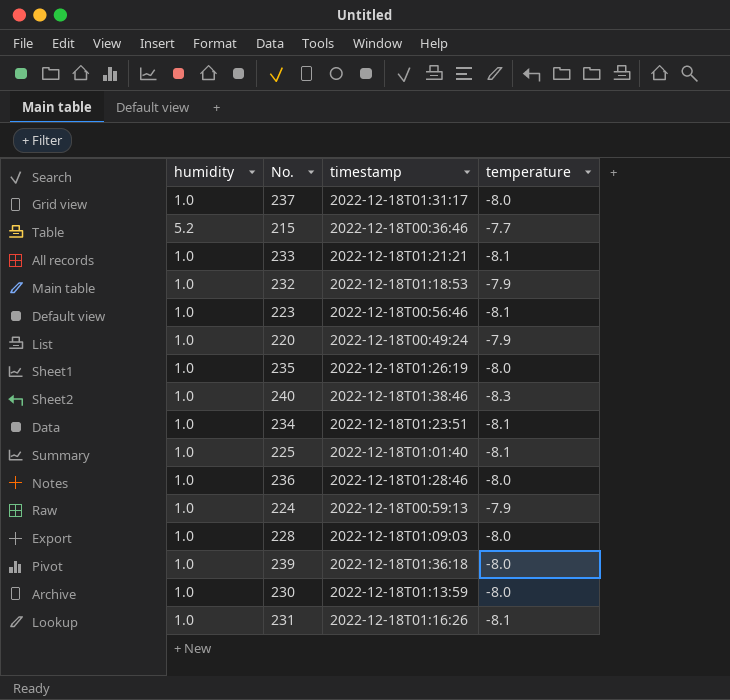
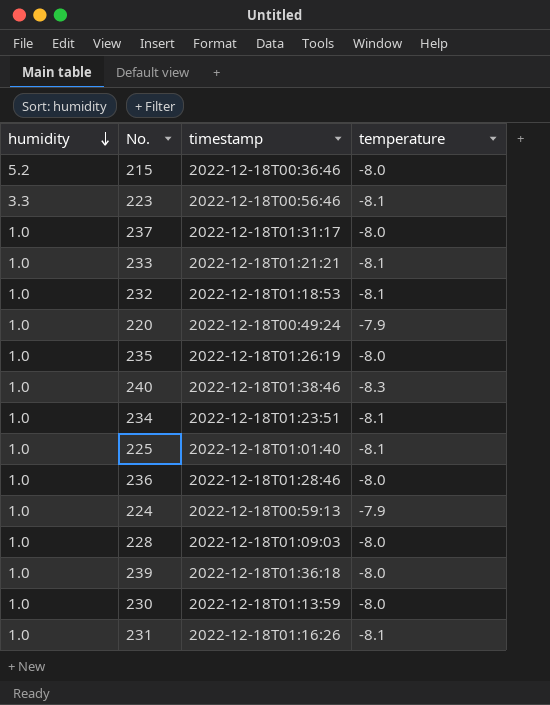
row order: none -> humidity descending
215 | temperature: -7.7 -> -8.0
223 | humidity: 1.0 -> 3.3
232 | temperature: -7.9 -> -8.1

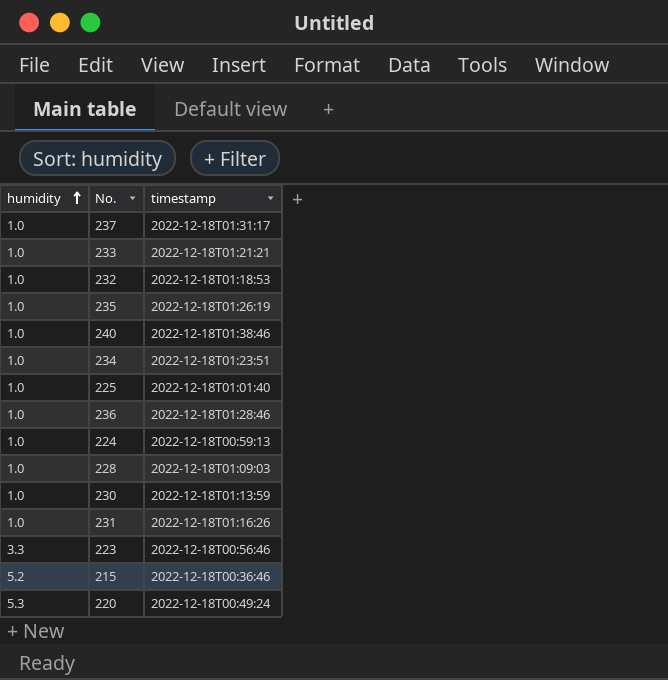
row order: humidity descending -> humidity ascending
column temperature | position: 4 -> none
row 239: 1.0 | 2022-12-18T01:36:18 | -8.0 -> none
220 | humidity: 1.0 -> 5.3

